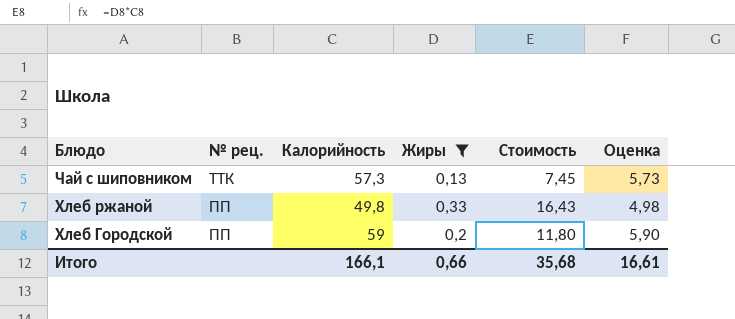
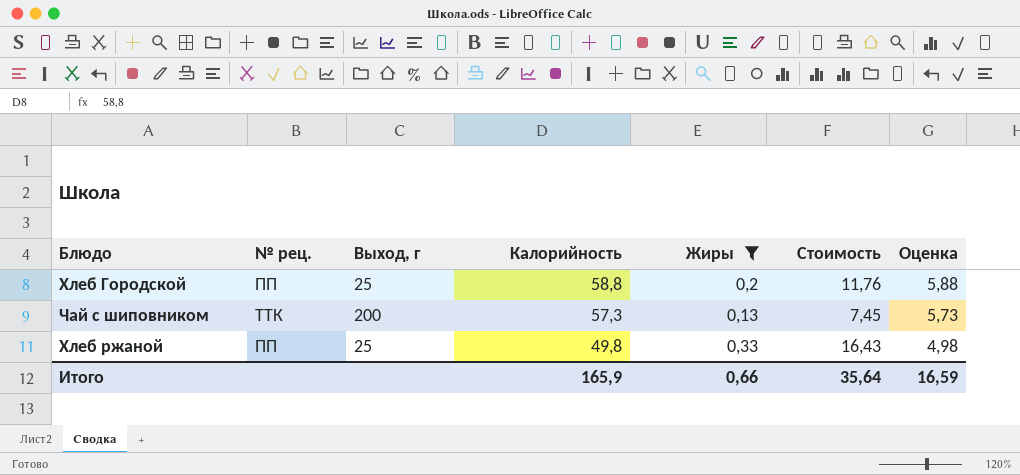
row order: Блюдо descending -> Калорийность descending
column Выход, г | position: none -> 3
Хлеб Городской | Калорийность: 59 -> 58,8
Хлеб Городской | Стоимость: 11,80 -> 11,76
Хлеб Городской | Оценка: 5,90 -> 5,88
Итого | Калорийность: 166,1 -> 165,9
Итого | Стоимость: 35,68 -> 35,64
Итого | Оценка: 16,61 -> 16,59

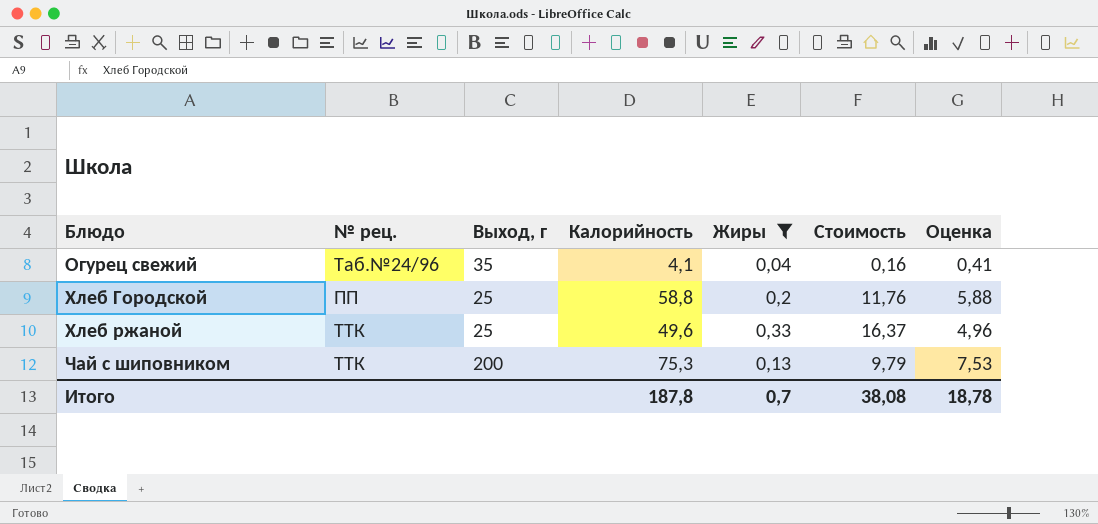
row order: Калорийность descending -> Блюдо ascending
row Огурец свежий: none -> Таб.№24/96 | 35 | 4,1 | 0,04 | 0,16 | 0,41
Хлеб ржаной | № рец.: ПП -> ТТК
Хлеб ржаной | Калорийность: 49,8 -> 49,6
Хлеб ржаной | Стоимость: 16,43 -> 16,37
Хлеб ржаной | Оценка: 4,98 -> 4,96
Чай с шиповником | Калорийность: 57,3 -> 75,3
Чай с шиповником | Стоимость: 7,45 -> 9,79
Чай с шиповником | Оценка: 5,73 -> 7,53
Итого | Калорийность: 165,9 -> 187,8
Итого | Жиры: 0,66 -> 0,7
Итого | Стоимость: 35,64 -> 38,08
Итого | Оценка: 16,59 -> 18,78

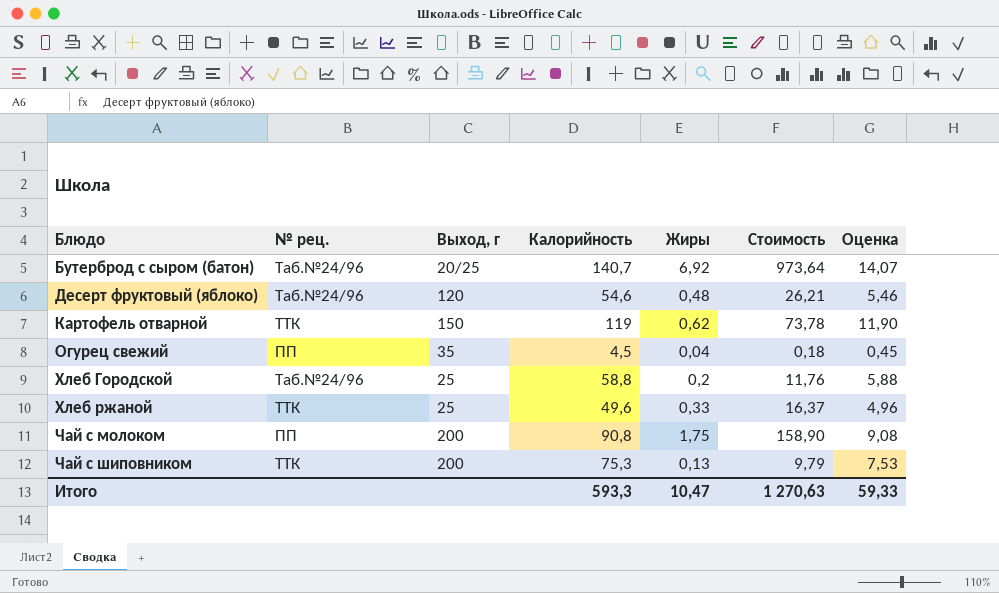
filter: Жиры <= 0,33 -> none
Огурец свежий | № рец.: Таб.№24/96 -> ПП
Огурец свежий | Калорийность: 4,1 -> 4,5
Огурец свежий | Стоимость: 0,16 -> 0,18
Огурец свежий | Оценка: 0,41 -> 0,45
Хлеб Городской | № рец.: ПП -> Таб.№24/96
Итого | Калорийность: 187,8 -> 593,3
Итого | Жиры: 0,7 -> 10,47
Итого | Стоимость: 38,08 -> 1 270,63
Итого | Оценка: 18,78 -> 59,33

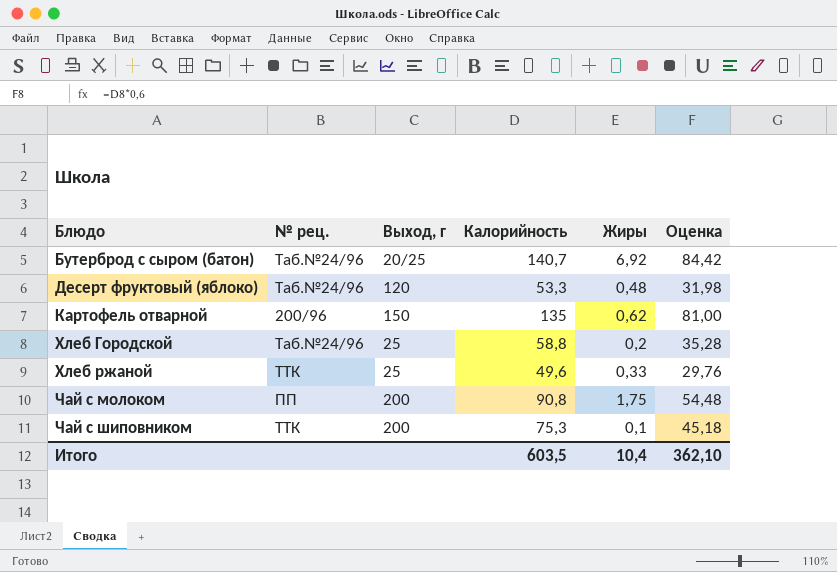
column Стоимость | formula: [Калорийность] * [Жиры] -> none
column Оценка | formula: [Калорийность] * 0,1 -> [Калорийность] * 0,6
row Огурец свежий: ПП | 35 | 4,5 | 0,04 | 0,18 | 0,45 -> none
Десерт фруктовый (яблоко) | Калорийность: 54,6 -> 53,3
Картофель отварной | № рец.: ТТК -> 200/96
Картофель отварной | Калорийность: 119 -> 135
Чай с шиповником | Жиры: 0,13 -> 0,1
Итого | Калорийность: 593,3 -> 603,5
Итого | Жиры: 10,47 -> 10,4
Итого | Оценка: 59,33 -> 362,10

